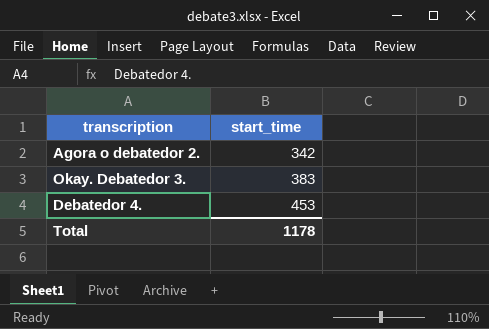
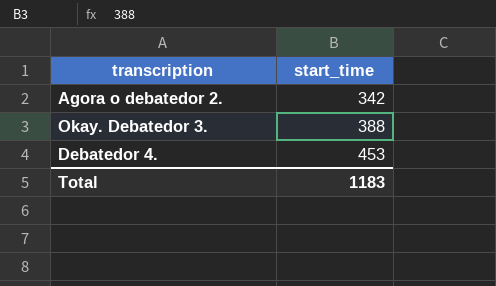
Okay. Debatedor 3. | start_time: 383 -> 388
Total | start_time: 1178 -> 1183

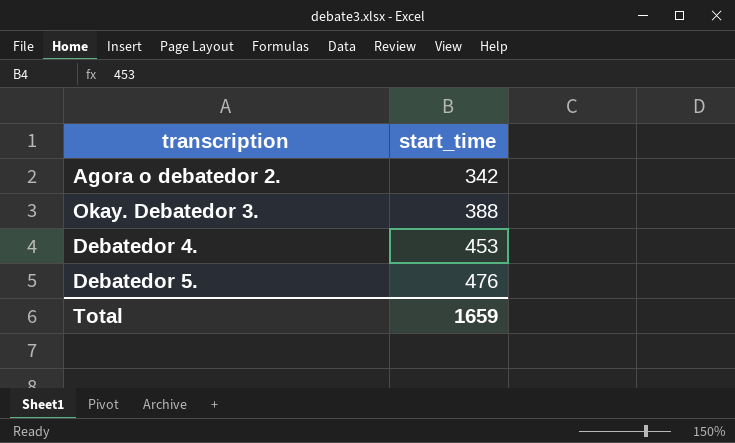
row Debatedor 5.: none -> 476
Total | start_time: 1183 -> 1659

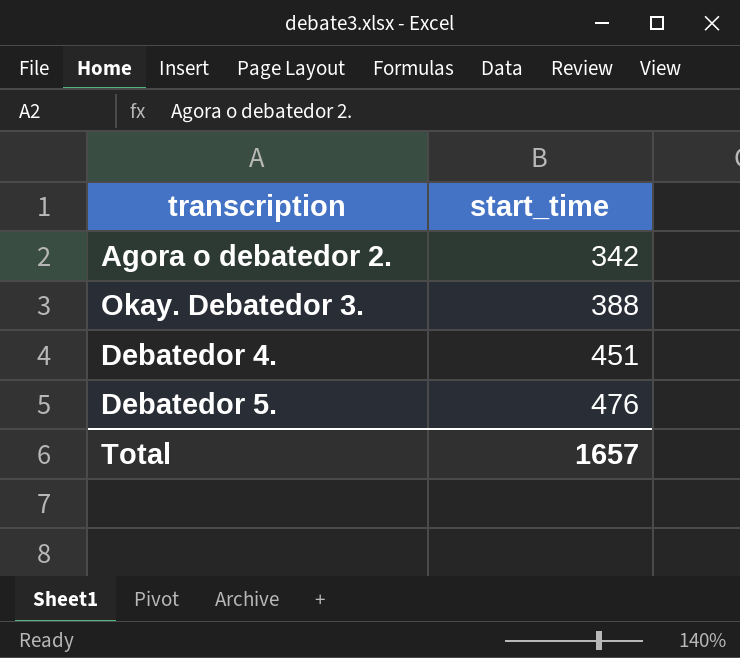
Debatedor 4. | start_time: 453 -> 451
Total | start_time: 1659 -> 1657

